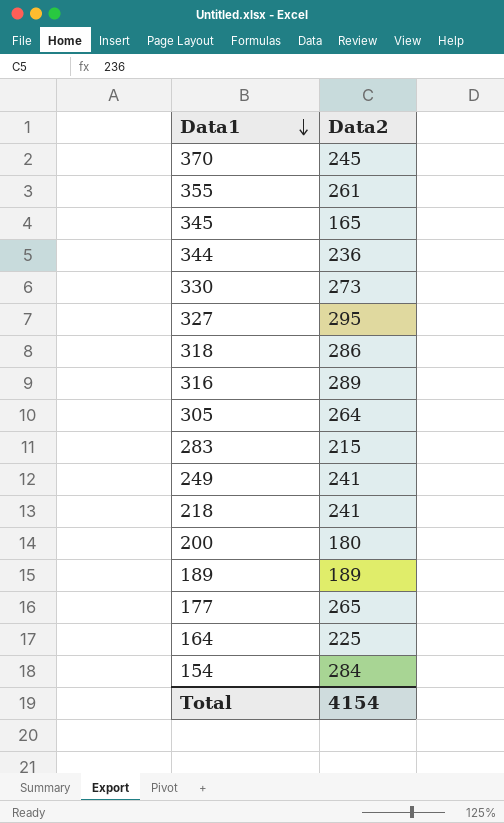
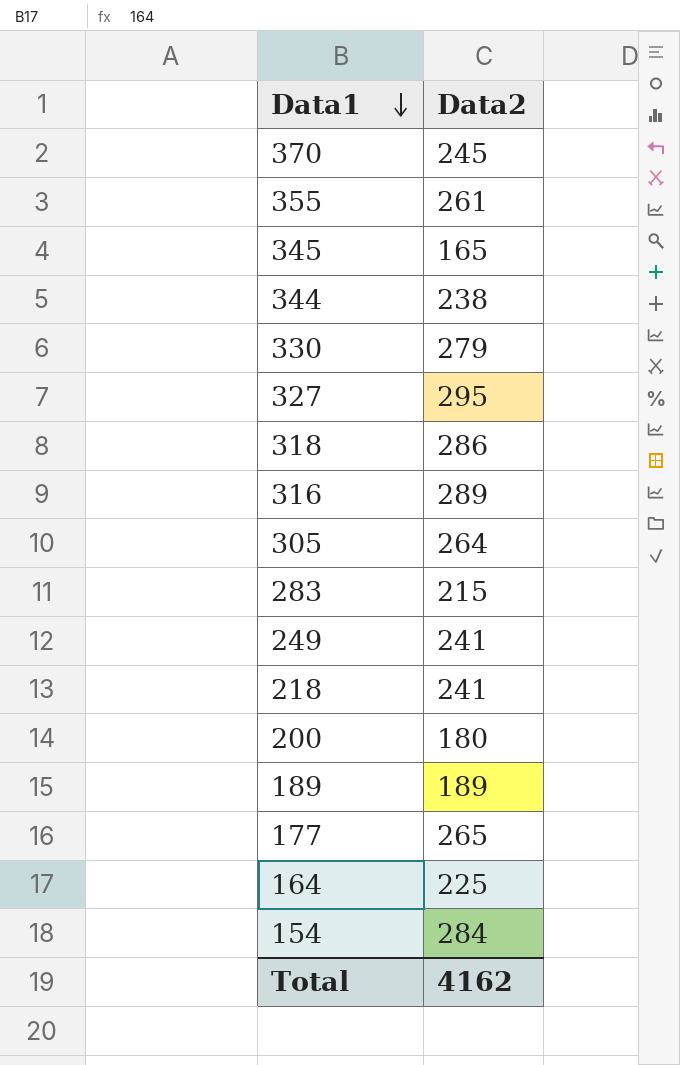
344 | Data2: 236 -> 238
330 | Data2: 273 -> 279
Total | Data2: 4154 -> 4162

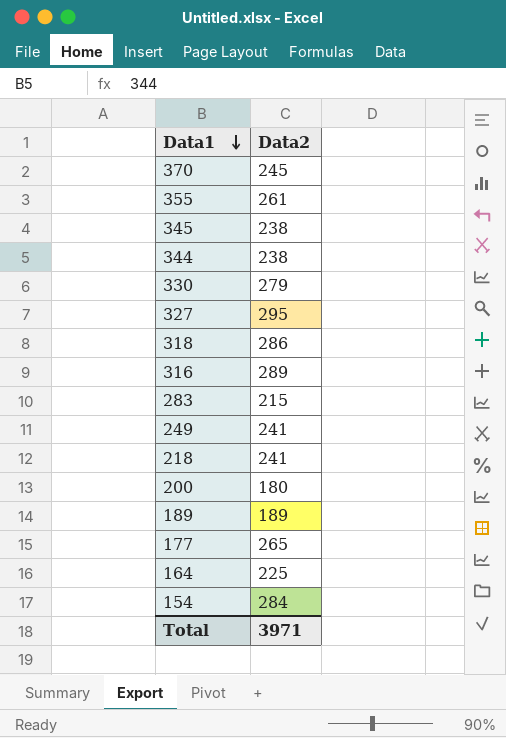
row 305: 264 -> none
345 | Data2: 165 -> 238
Total | Data2: 4162 -> 3971

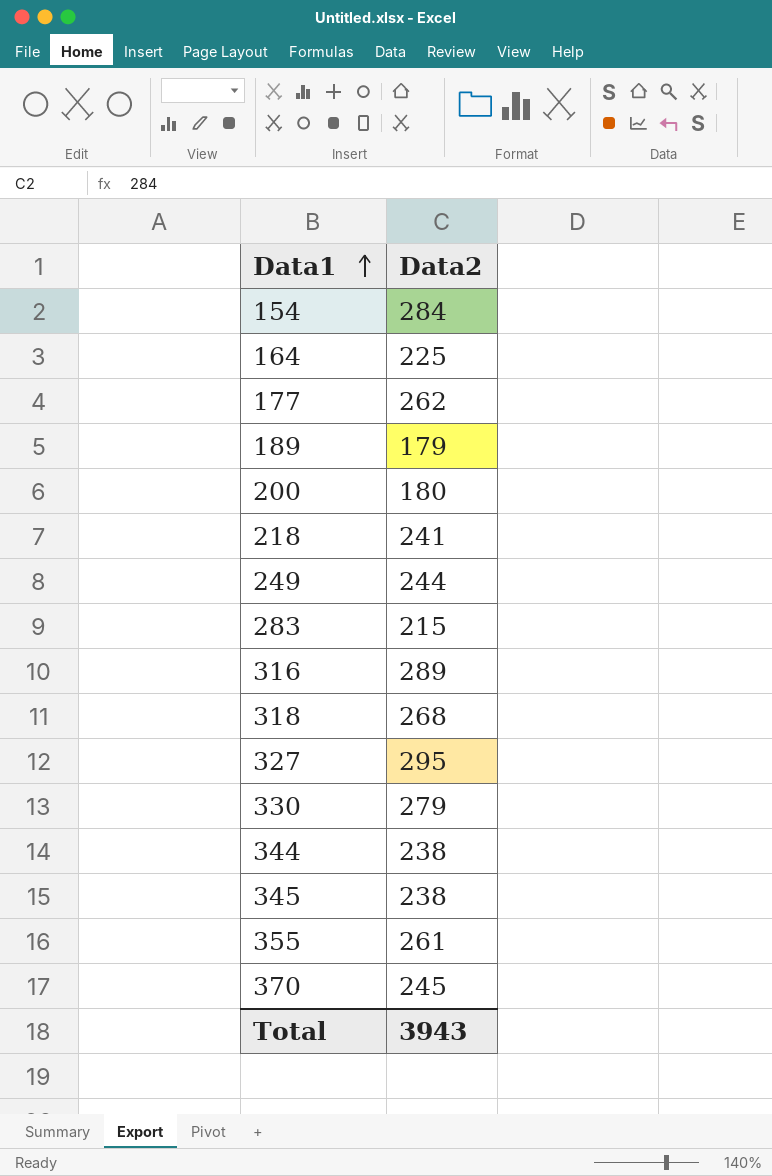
row order: Data1 descending -> Data1 ascending
177 | Data2: 265 -> 262
189 | Data2: 189 -> 179
249 | Data2: 241 -> 244
318 | Data2: 286 -> 268
Total | Data2: 3971 -> 3943

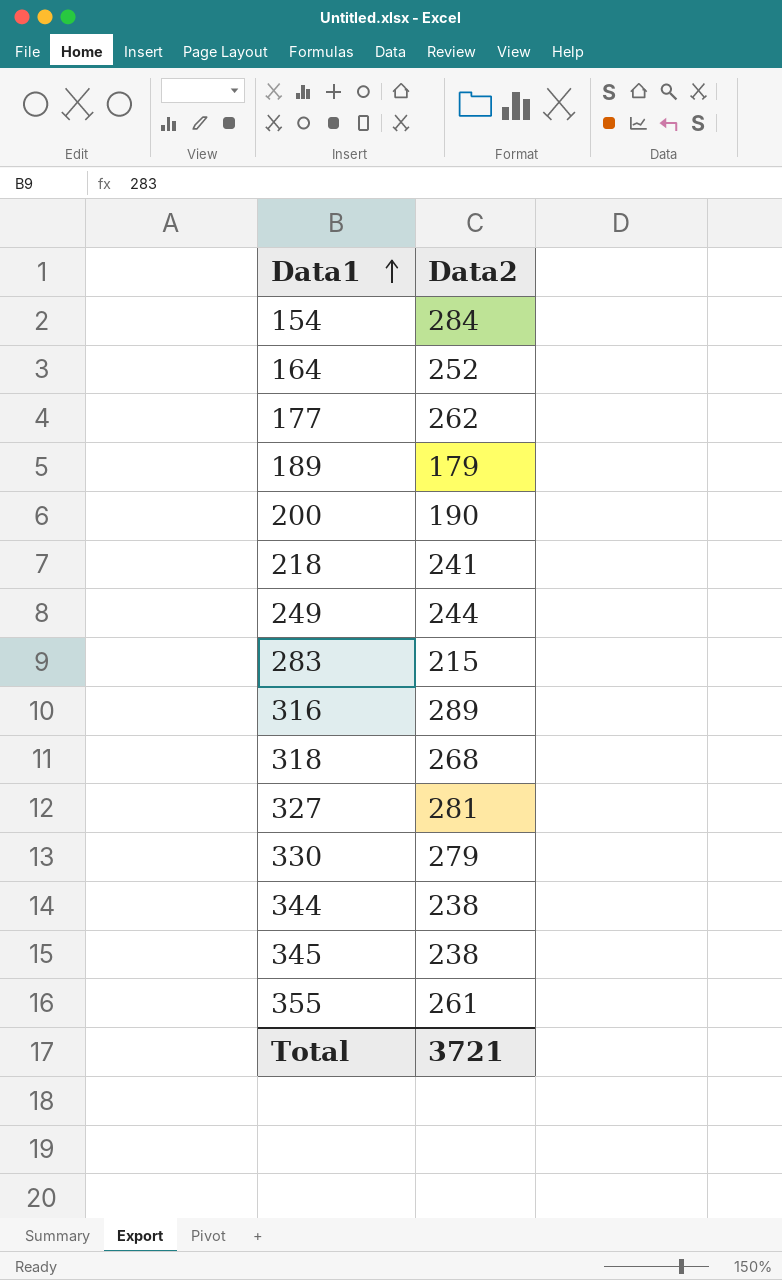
row 370: 245 -> none
164 | Data2: 225 -> 252
200 | Data2: 180 -> 190
327 | Data2: 295 -> 281
Total | Data2: 3943 -> 3721

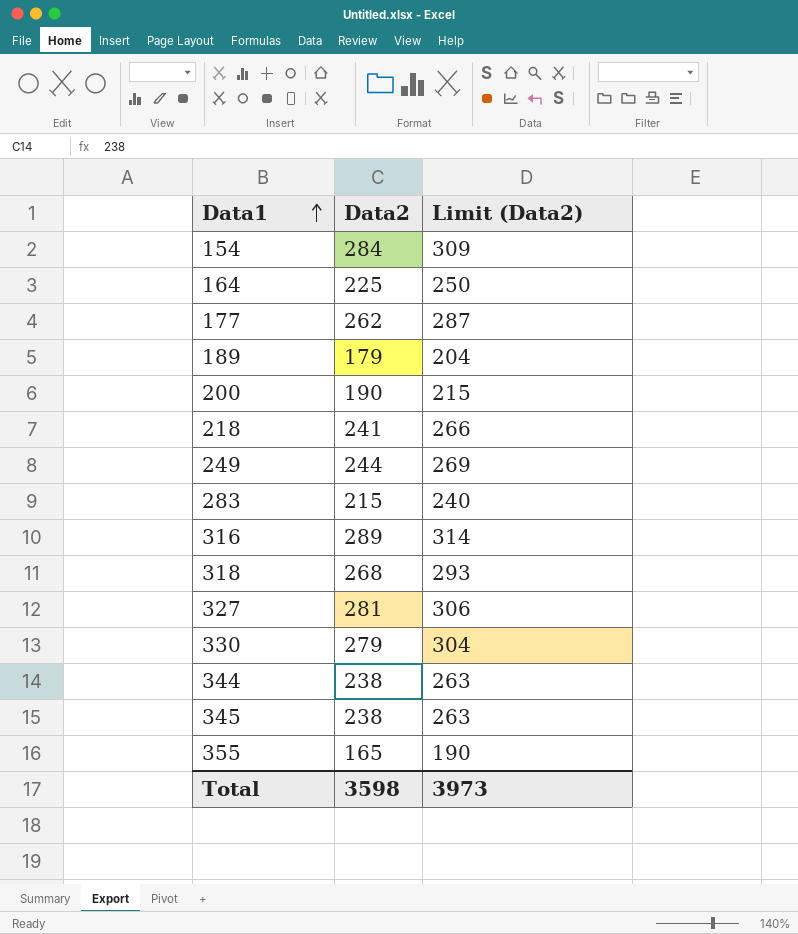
column Limit (Data2) | formula: none -> [Data2] + 25
164 | Data2: 252 -> 225
355 | Data2: 261 -> 165
Total | Data2: 3721 -> 3598

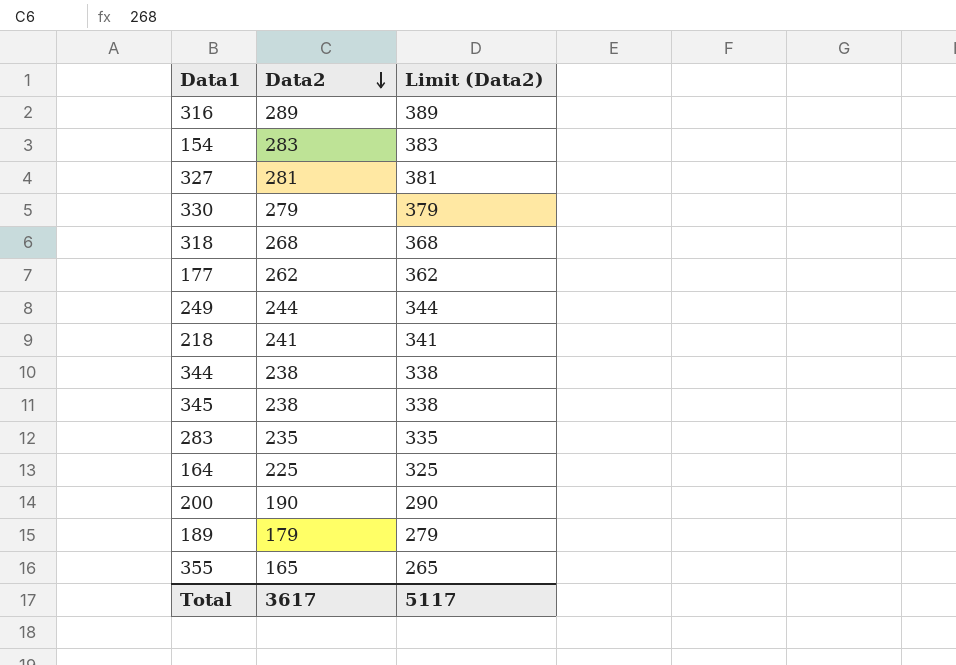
row order: Data1 ascending -> Data2 descending
column Limit (Data2) | formula: [Data2] + 25 -> [Data2] + 100
154 | Data2: 284 -> 283
283 | Data2: 215 -> 235
Total | Data2: 3598 -> 3617
Total | Limit (Data2): 3973 -> 5117

